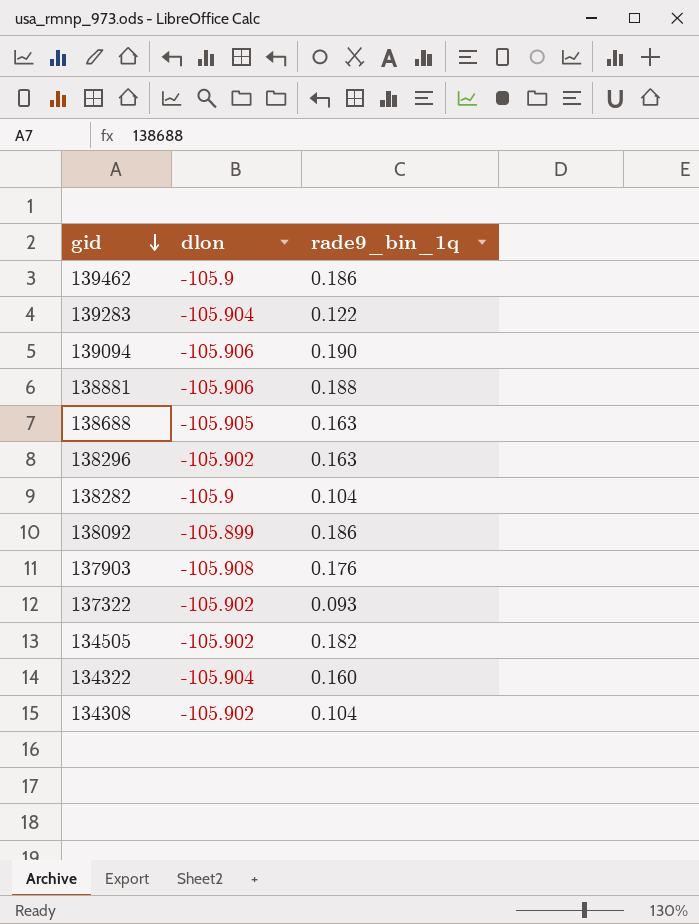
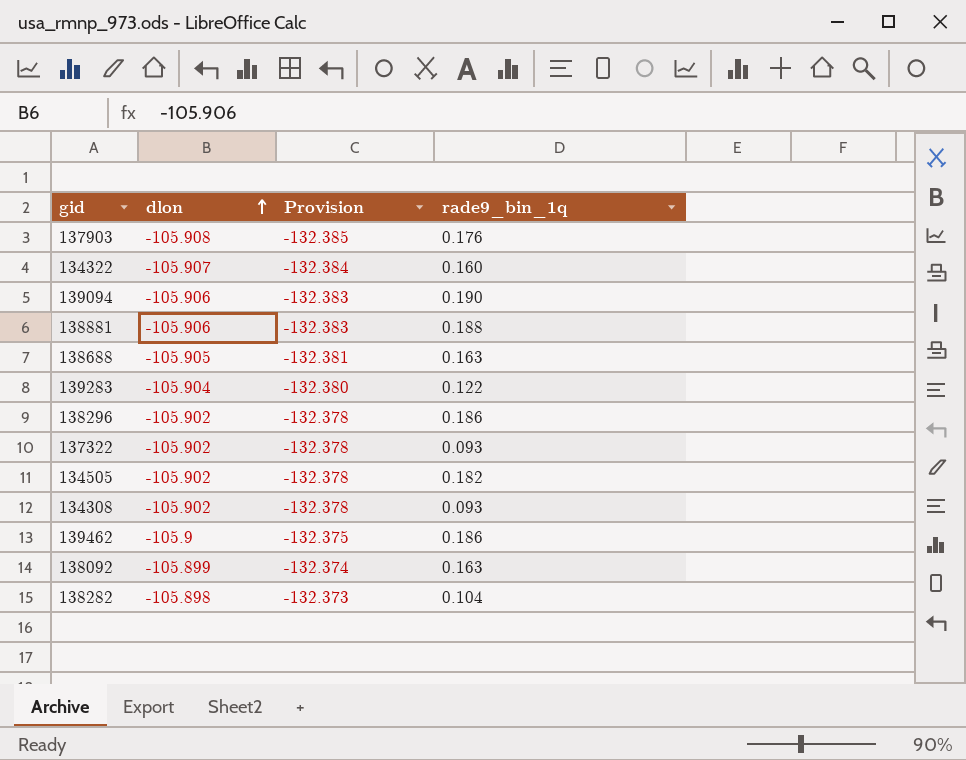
row order: gid descending -> dlon ascending
column Provision | formula: none -> [dlon] * 1.25
134322 | dlon: -105.904 -> -105.907
138296 | rade9_bin_1q: 0.163 -> 0.186
134308 | rade9_bin_1q: 0.104 -> 0.093
138092 | rade9_bin_1q: 0.186 -> 0.163
138282 | dlon: -105.9 -> -105.898

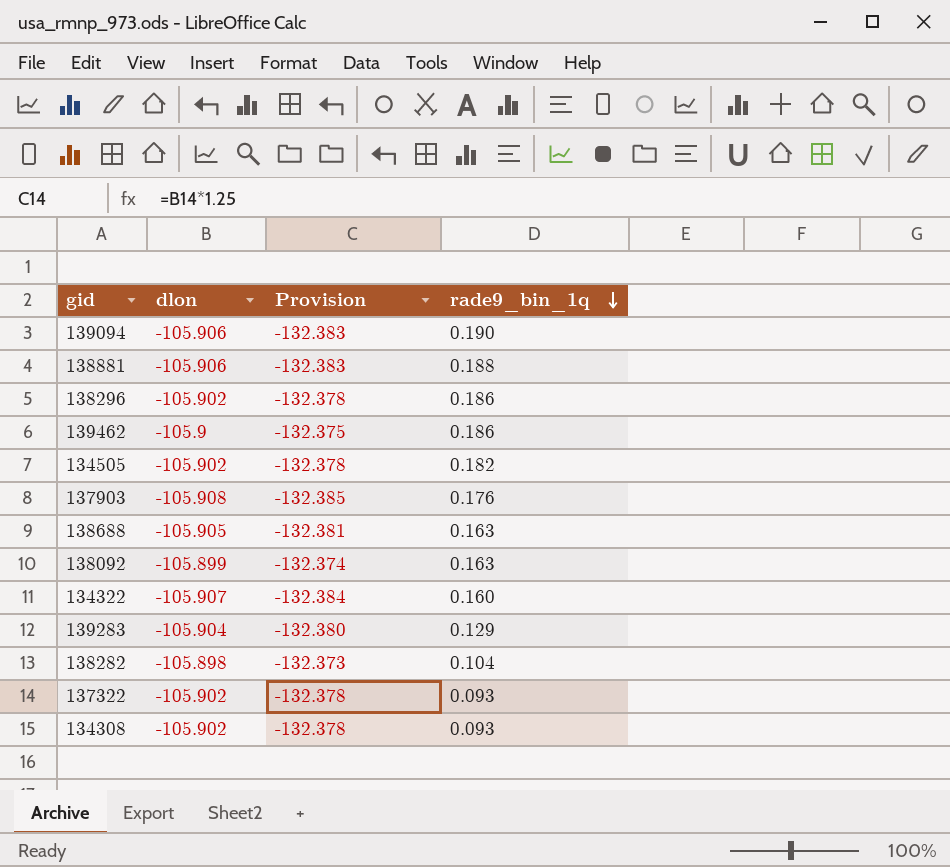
row order: dlon ascending -> rade9_bin_1q descending
139283 | rade9_bin_1q: 0.122 -> 0.129

